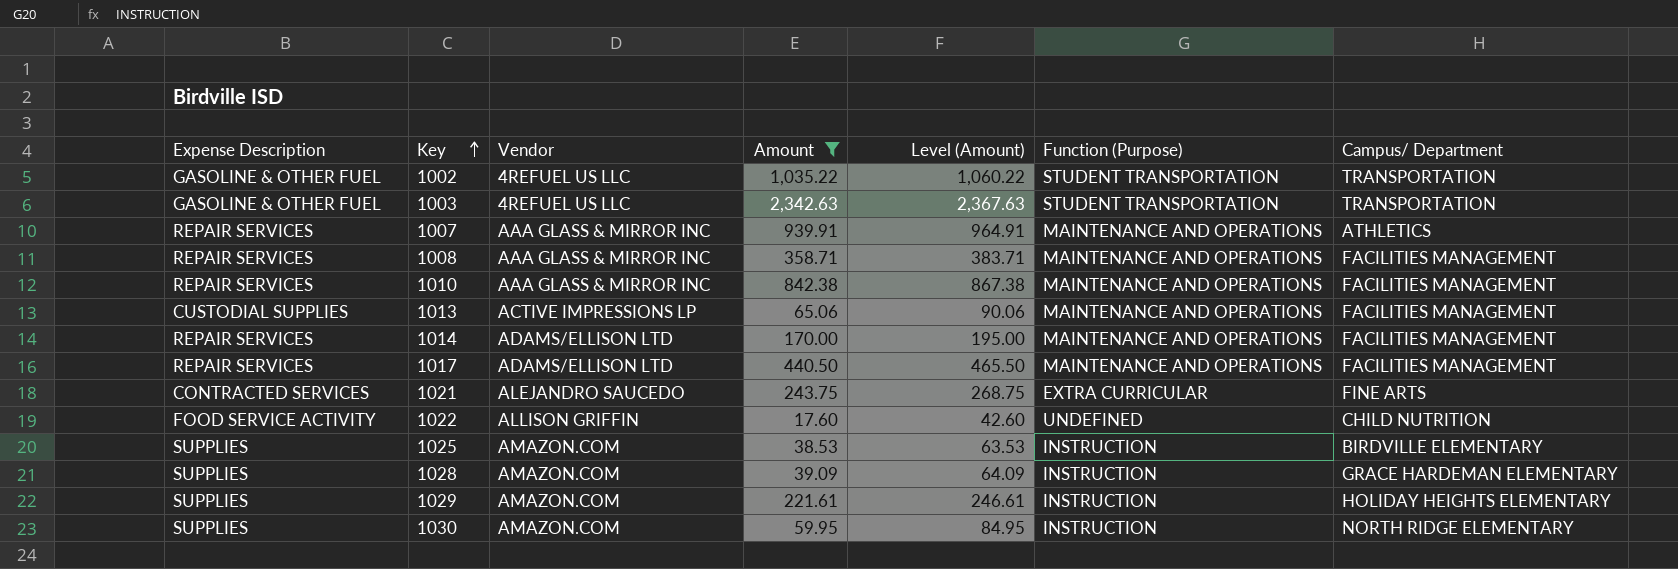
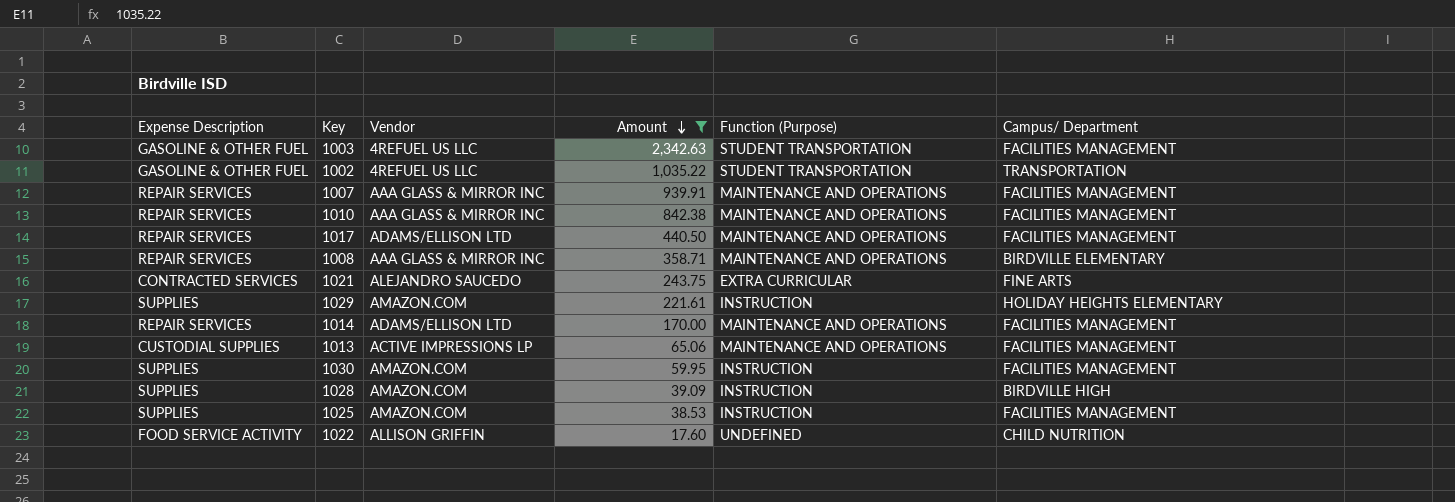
row order: Key ascending -> Amount descending
column Level (Amount) | formula: [Amount] + 25 -> none
1003 | Campus/ Department: TRANSPORTATION -> FACILITIES MANAGEMENT
1007 | Campus/ Department: ATHLETICS -> FACILITIES MANAGEMENT
1008 | Campus/ Department: FACILITIES MANAGEMENT -> BIRDVILLE ELEMENTARY
1030 | Campus/ Department: NORTH RIDGE ELEMENTARY -> FACILITIES MANAGEMENT
1028 | Campus/ Department: GRACE HARDEMAN ELEMENTARY -> BIRDVILLE HIGH
1025 | Campus/ Department: BIRDVILLE ELEMENTARY -> FACILITIES MANAGEMENT

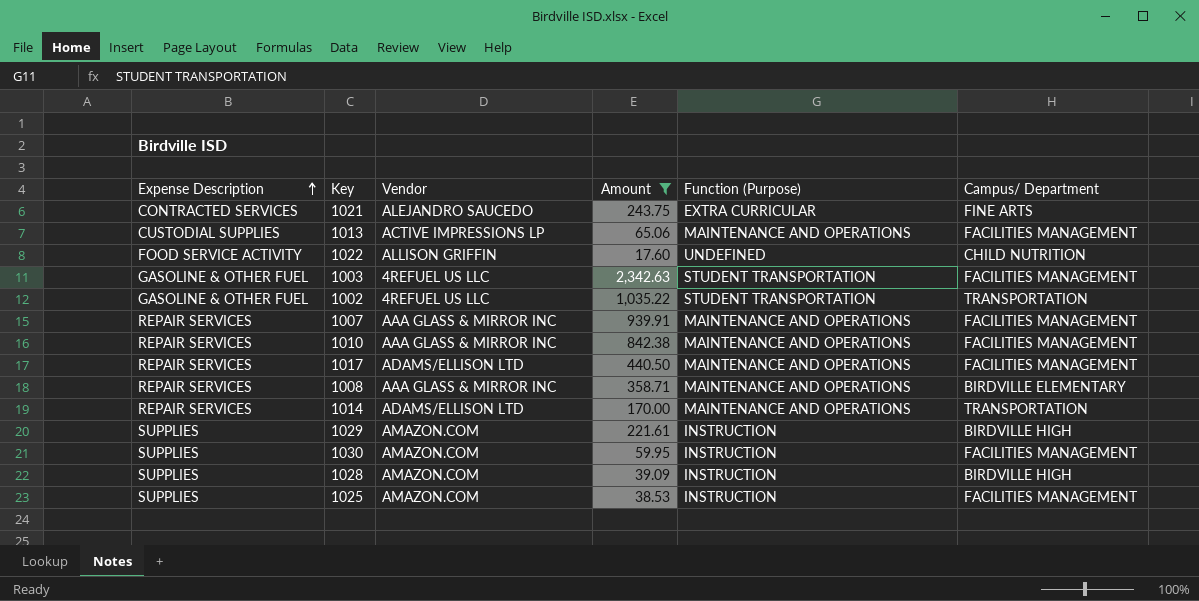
row order: Amount descending -> Expense Description ascending
1014 | Campus/ Department: FACILITIES MANAGEMENT -> TRANSPORTATION
1029 | Campus/ Department: HOLIDAY HEIGHTS ELEMENTARY -> BIRDVILLE HIGH

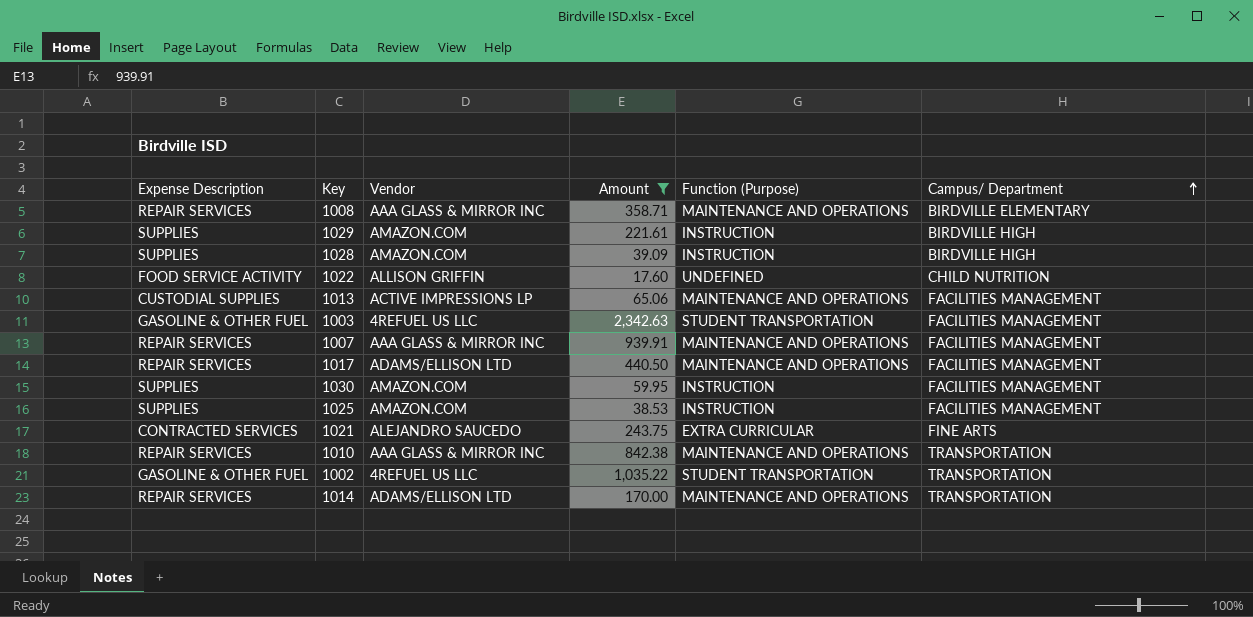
row order: Expense Description ascending -> Campus/ Department ascending
1010 | Campus/ Department: FACILITIES MANAGEMENT -> TRANSPORTATION

